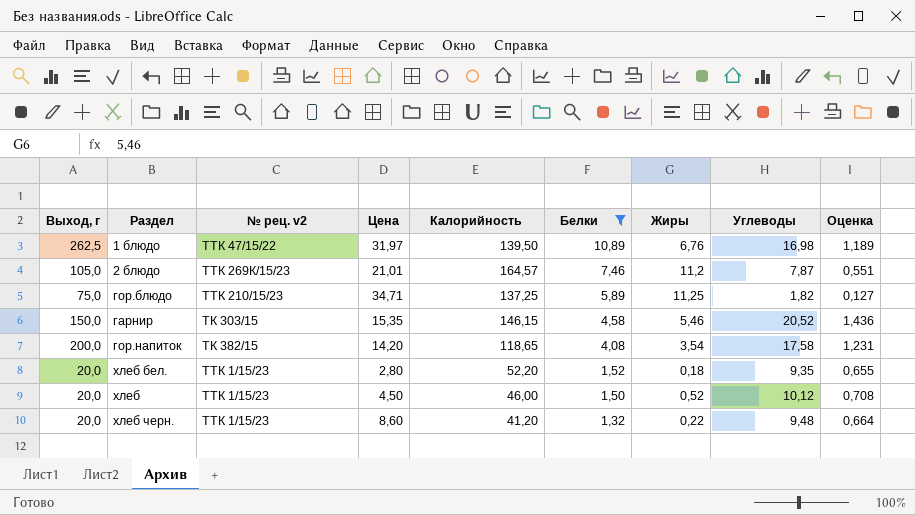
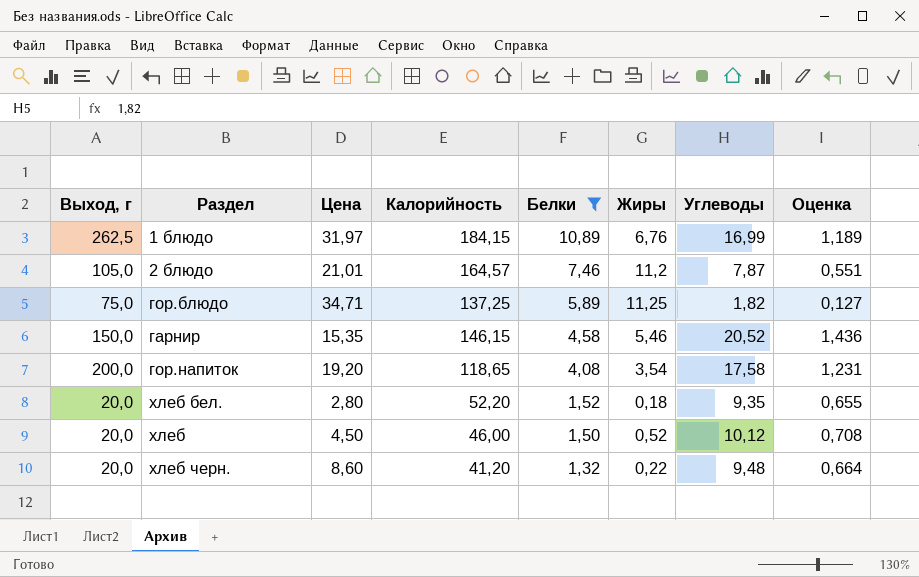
column № рец. v2 | position: 3 -> none
1 блюдо | Калорийность: 139,50 -> 184,15
1 блюдо | Углеводы: 16,98 -> 16,99
гор.напиток | Цена: 14,20 -> 19,20

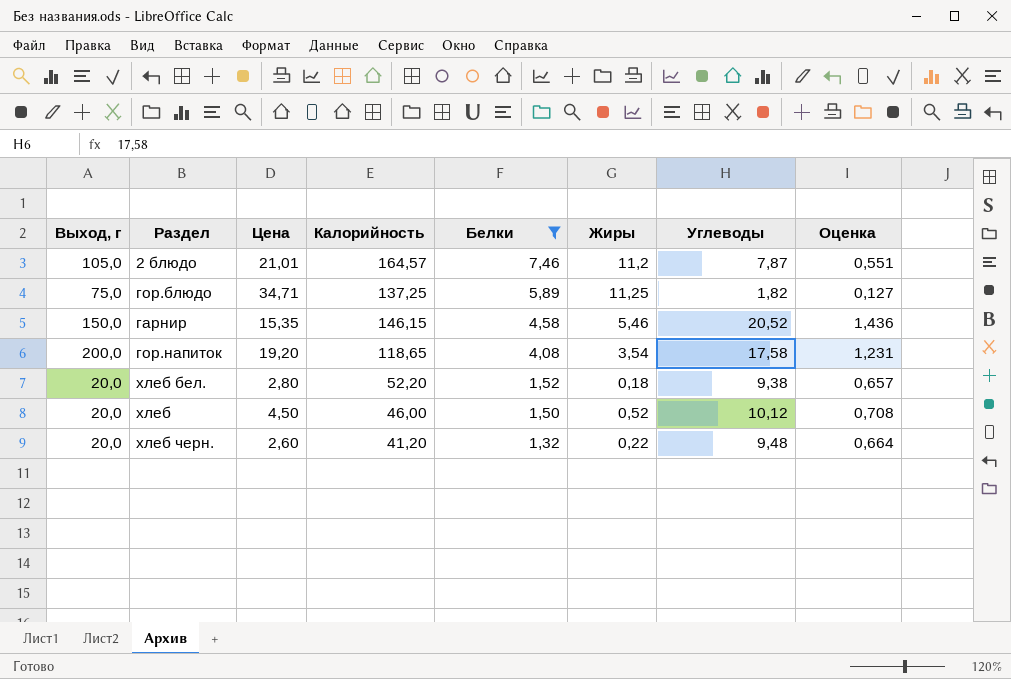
row 1 блюдо: 262,5 | 31,97 | 184,15 | 10,89 | 6,76 | 16,99 | 1,189 -> none
хлеб бел. | Углеводы: 9,35 -> 9,38
хлеб бел. | Оценка: 0,655 -> 0,657
хлеб черн. | Цена: 8,60 -> 2,60

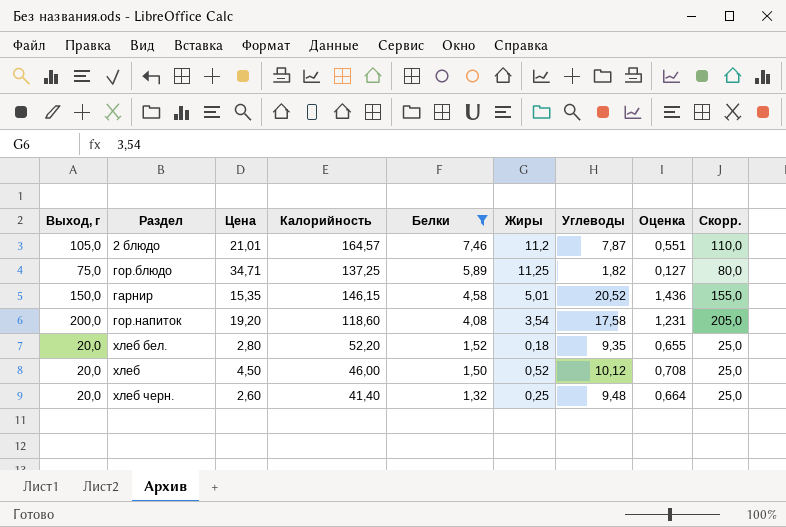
column Скорр. | formula: none -> [Выход, г] + 5
гарнир | Жиры: 5,46 -> 5,01
гор.напиток | Калорийность: 118,65 -> 118,60
хлеб бел. | Углеводы: 9,38 -> 9,35
хлеб бел. | Оценка: 0,657 -> 0,655
хлеб черн. | Калорийность: 41,20 -> 41,40
хлеб черн. | Жиры: 0,22 -> 0,25

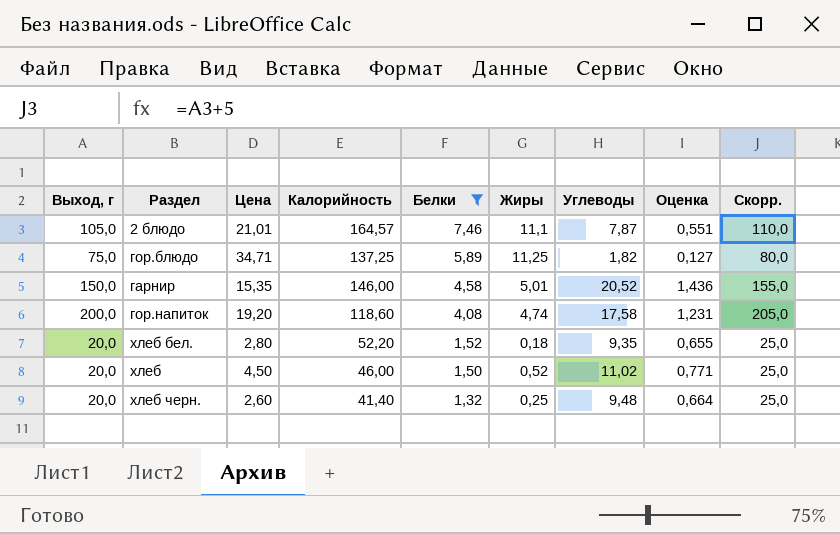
2 блюдо | Жиры: 11,2 -> 11,1
гарнир | Калорийность: 146,15 -> 146,00
гор.напиток | Жиры: 3,54 -> 4,74
хлеб | Углеводы: 10,12 -> 11,02
хлеб | Оценка: 0,708 -> 0,771

